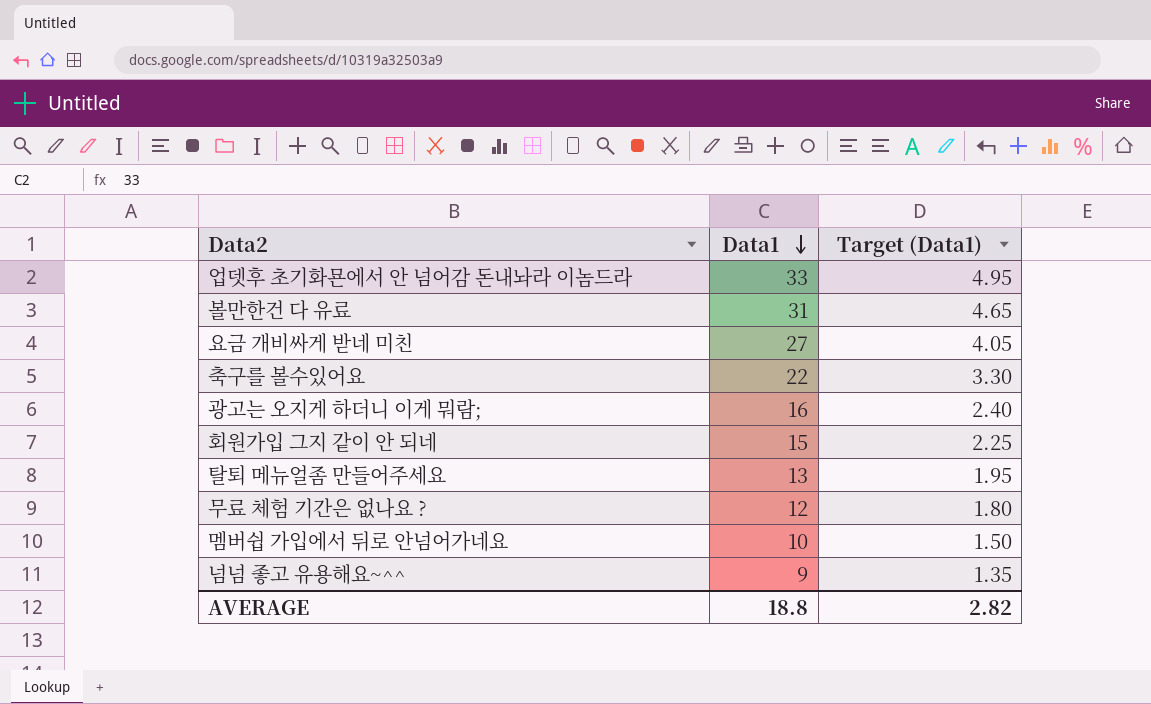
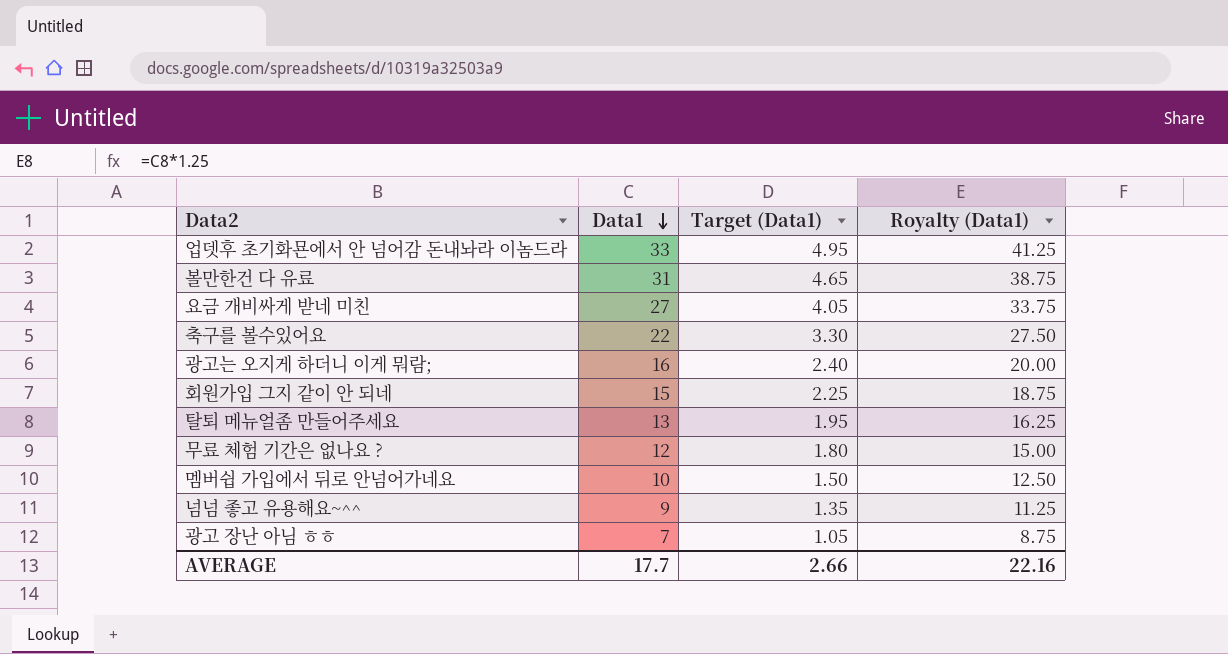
column Royalty (Data1) | formula: none -> [Data1] * 1.25
row 광고 장난 아님 ㅎㅎ: none -> 7 | 1.05 | 8.75
AVERAGE | Data1: 18.8 -> 17.7
AVERAGE | Target (Data1): 2.82 -> 2.66

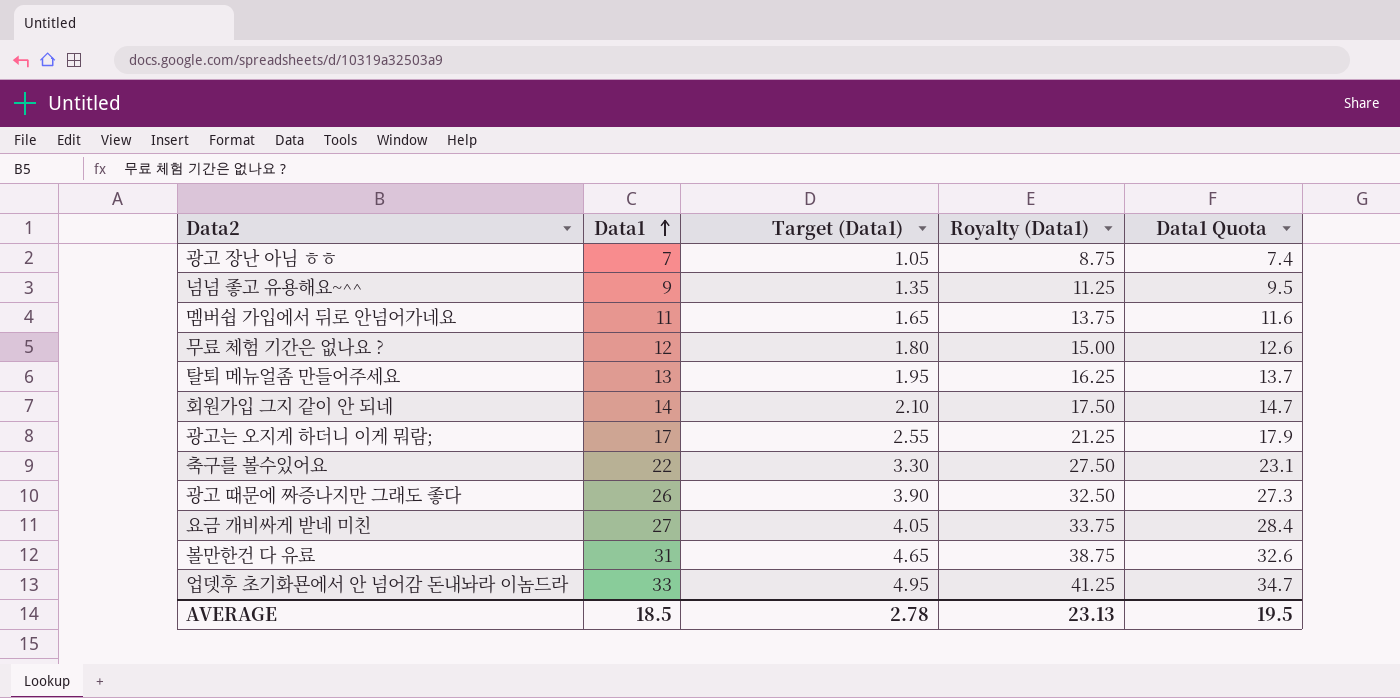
row order: Data1 descending -> Data1 ascending
column Data1 Quota | formula: none -> [Data1] * 1.05
멤버쉽 가입에서 뒤로 안넘어가네요 | Data1: 10 -> 11
멤버쉽 가입에서 뒤로 안넘어가네요 | Target (Data1): 1.50 -> 1.65
멤버쉽 가입에서 뒤로 안넘어가네요 | Royalty (Data1): 12.50 -> 13.75
회원가입 그지 같이 안 되네 | Data1: 15 -> 14
회원가입 그지 같이 안 되네 | Target (Data1): 2.25 -> 2.10
회원가입 그지 같이 안 되네 | Royalty (Data1): 18.75 -> 17.50
광고는 오지게 하더니 이게 뭐람; | Data1: 16 -> 17
광고는 오지게 하더니 이게 뭐람; | Target (Data1): 2.40 -> 2.55
광고는 오지게 하더니 이게 뭐람; | Royalty (Data1): 20.00 -> 21.25
row 광고 때문에 짜증나지만 그래도 좋다: none -> 26 | 3.90 | 32.50 | 27.3
AVERAGE | Data1: 17.7 -> 18.5
AVERAGE | Target (Data1): 2.66 -> 2.78
AVERAGE | Royalty (Data1): 22.16 -> 23.13

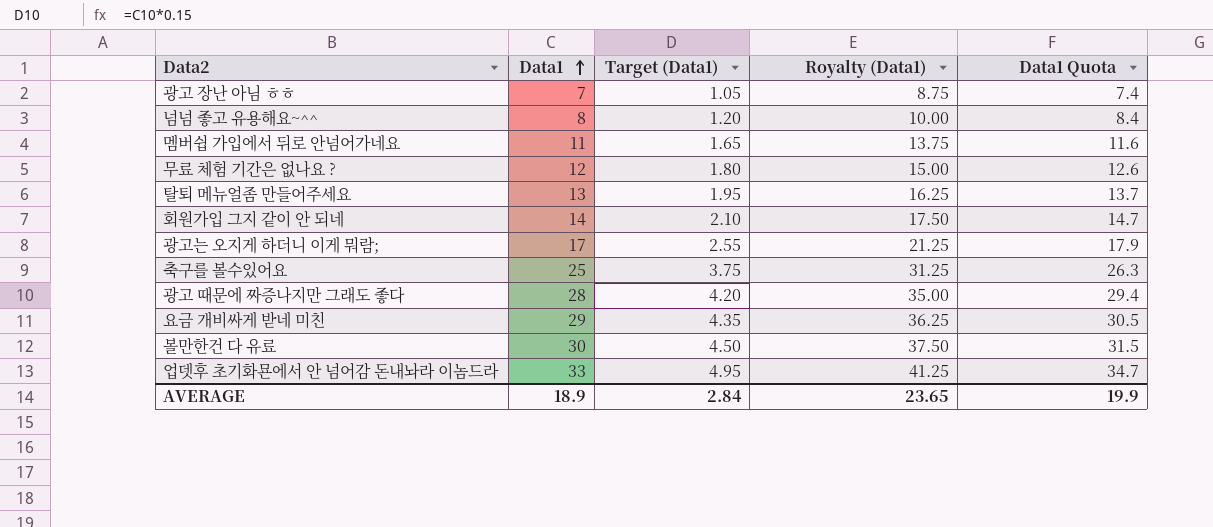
넘넘 좋고 유용해요~^^ | Data1: 9 -> 8
넘넘 좋고 유용해요~^^ | Target (Data1): 1.35 -> 1.20
넘넘 좋고 유용해요~^^ | Royalty (Data1): 11.25 -> 10.00
넘넘 좋고 유용해요~^^ | Data1 Quota: 9.5 -> 8.4
축구를 볼수있어요 | Data1: 22 -> 25
축구를 볼수있어요 | Target (Data1): 3.30 -> 3.75
축구를 볼수있어요 | Royalty (Data1): 27.50 -> 31.25
축구를 볼수있어요 | Data1 Quota: 23.1 -> 26.3
광고 때문에 짜증나지만 그래도 좋다 | Data1: 26 -> 28
광고 때문에 짜증나지만 그래도 좋다 | Target (Data1): 3.90 -> 4.20
광고 때문에 짜증나지만 그래도 좋다 | Royalty (Data1): 32.50 -> 35.00
광고 때문에 짜증나지만 그래도 좋다 | Data1 Quota: 27.3 -> 29.4
요금 개비싸게 받네 미친 | Data1: 27 -> 29
요금 개비싸게 받네 미친 | Target (Data1): 4.05 -> 4.35
요금 개비싸게 받네 미친 | Royalty (Data1): 33.75 -> 36.25
요금 개비싸게 받네 미친 | Data1 Quota: 28.4 -> 30.5
볼만한건 다 유료 | Data1: 31 -> 30
볼만한건 다 유료 | Target (Data1): 4.65 -> 4.50
볼만한건 다 유료 | Royalty (Data1): 38.75 -> 37.50
볼만한건 다 유료 | Data1 Quota: 32.6 -> 31.5
AVERAGE | Data1: 18.5 -> 18.9
AVERAGE | Target (Data1): 2.78 -> 2.84
AVERAGE | Royalty (Data1): 23.13 -> 23.65
AVERAGE | Data1 Quota: 19.5 -> 19.9

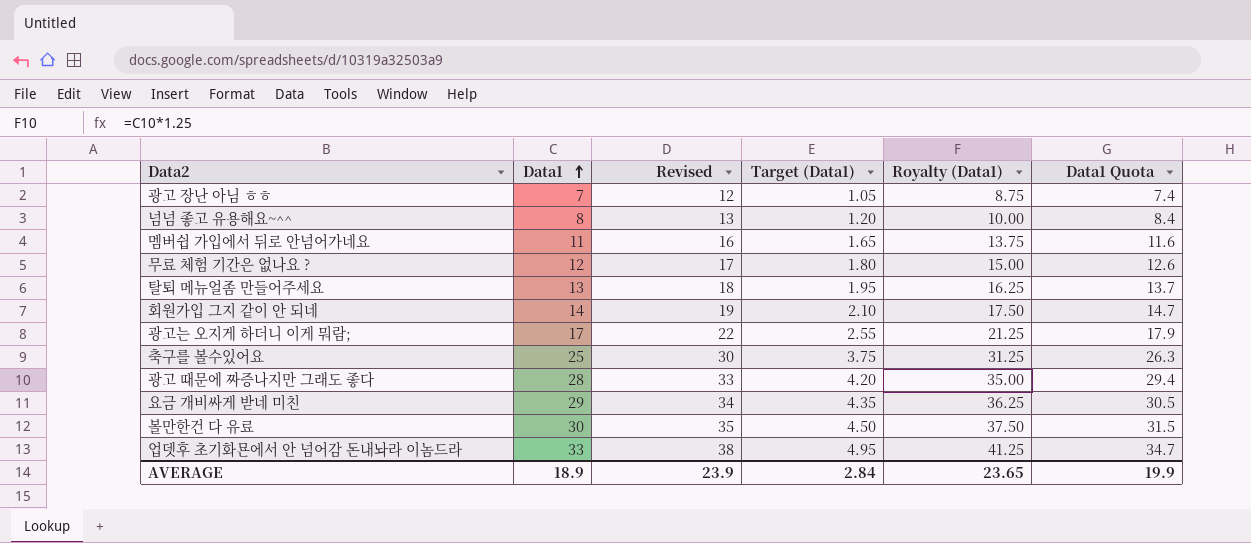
column Revised | formula: none -> [Data1] + 5

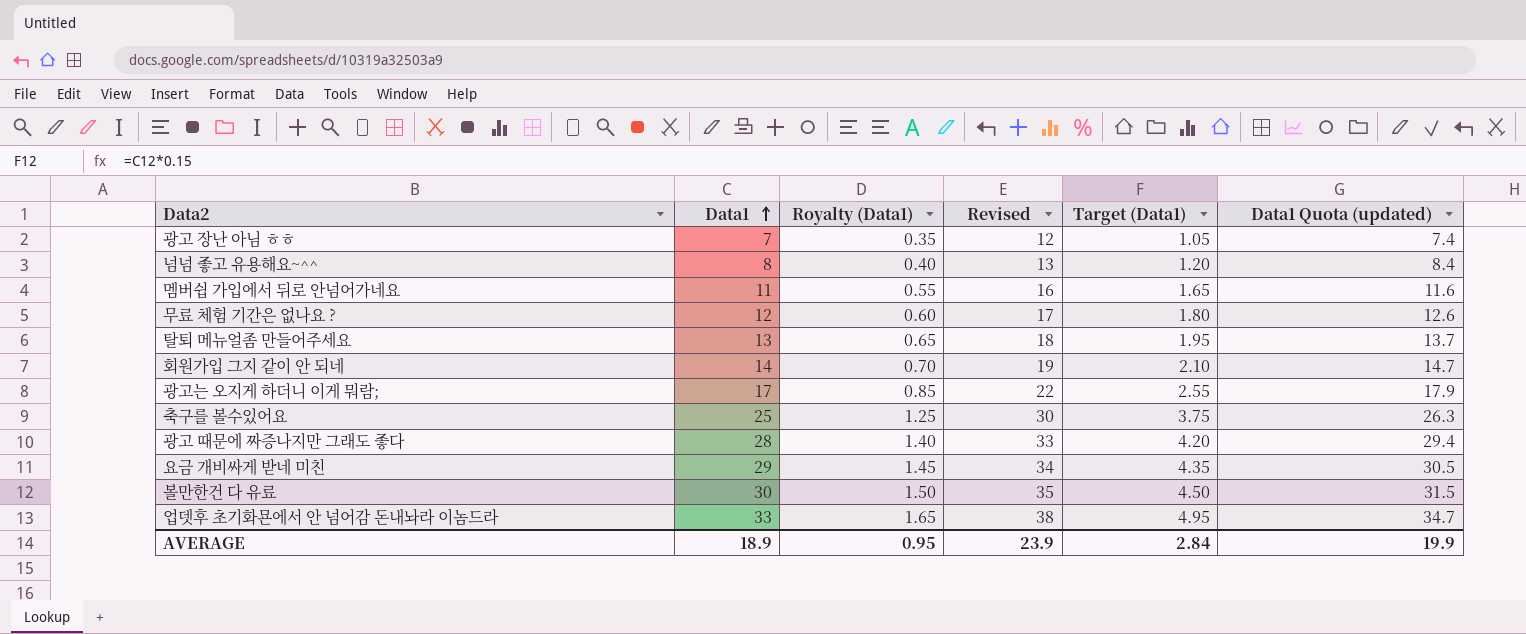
column Royalty (Data1) | formula: [Data1] * 1.25 -> [Data1] * 0.05
column Royalty (Data1) | position: 5 -> 3
column name: Data1 Quota -> Data1 Quota (updated)
AVERAGE | Royalty (Data1): 23.65 -> 0.95

